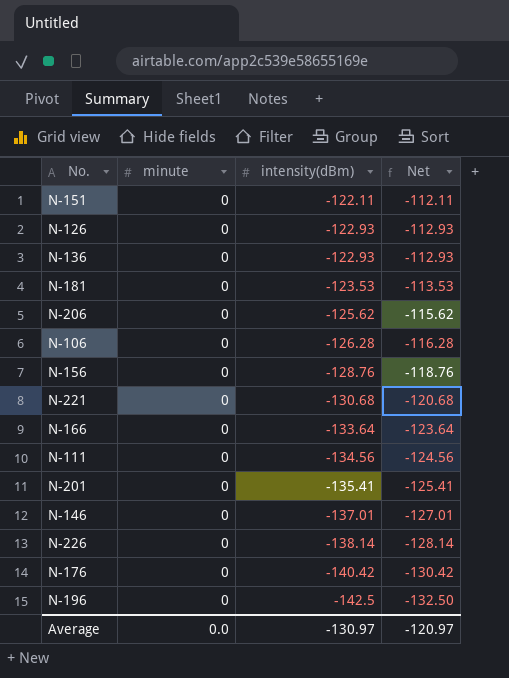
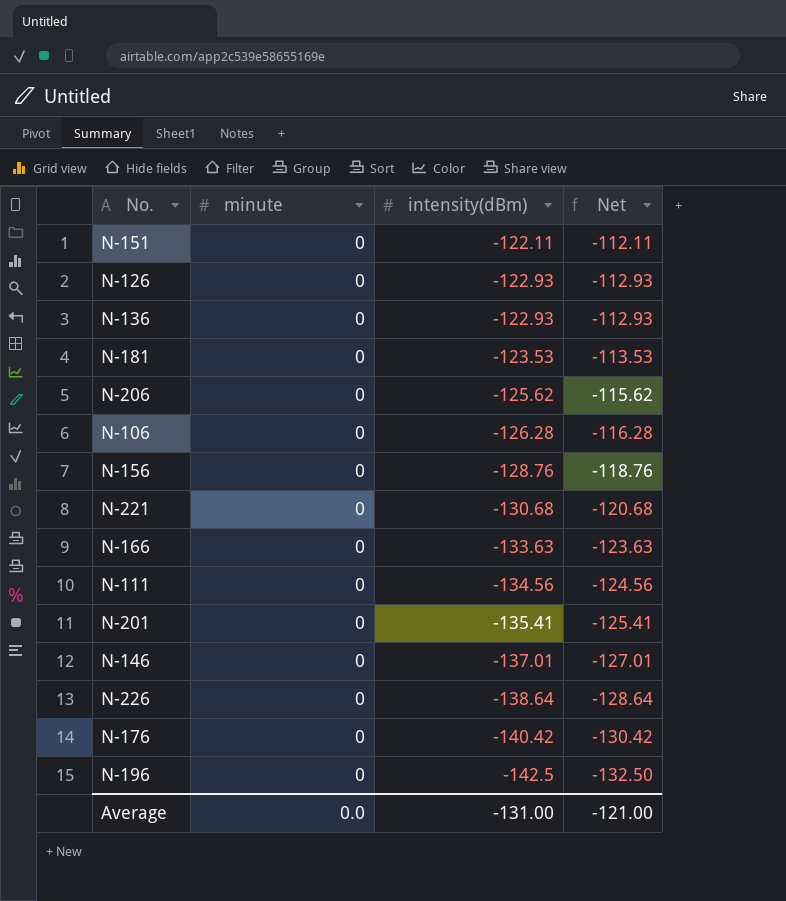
N-166 | intensity(dBm): -133.64 -> -133.63
N-166 | Net: -123.64 -> -123.63
N-226 | intensity(dBm): -138.14 -> -138.64
N-226 | Net: -128.14 -> -128.64
Average | intensity(dBm): -130.97 -> -131.00
Average | Net: -120.97 -> -121.00

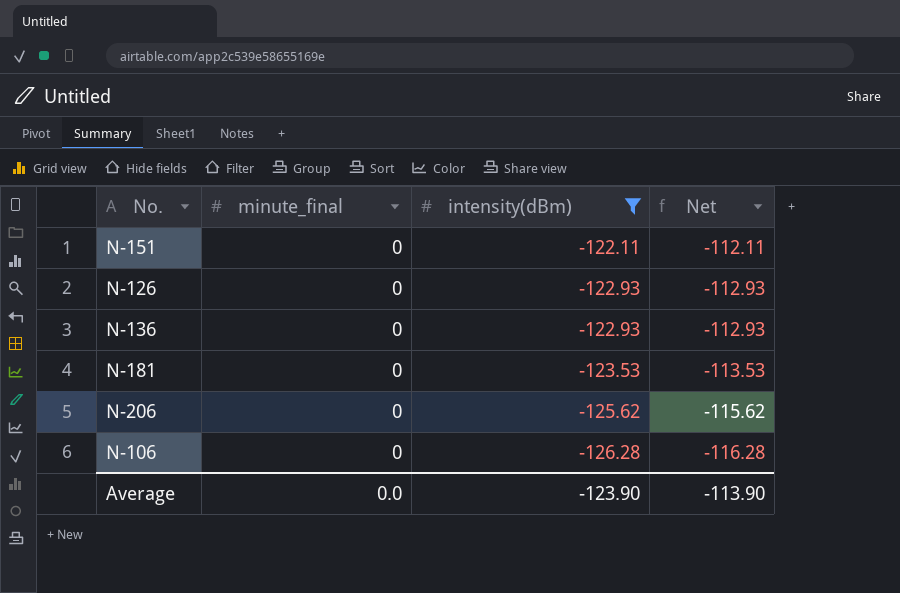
filter: none -> intensity(dBm) >= -126.28
column name: minute -> minute_final
Average | intensity(dBm): -131.00 -> -123.90
Average | Net: -121.00 -> -113.90

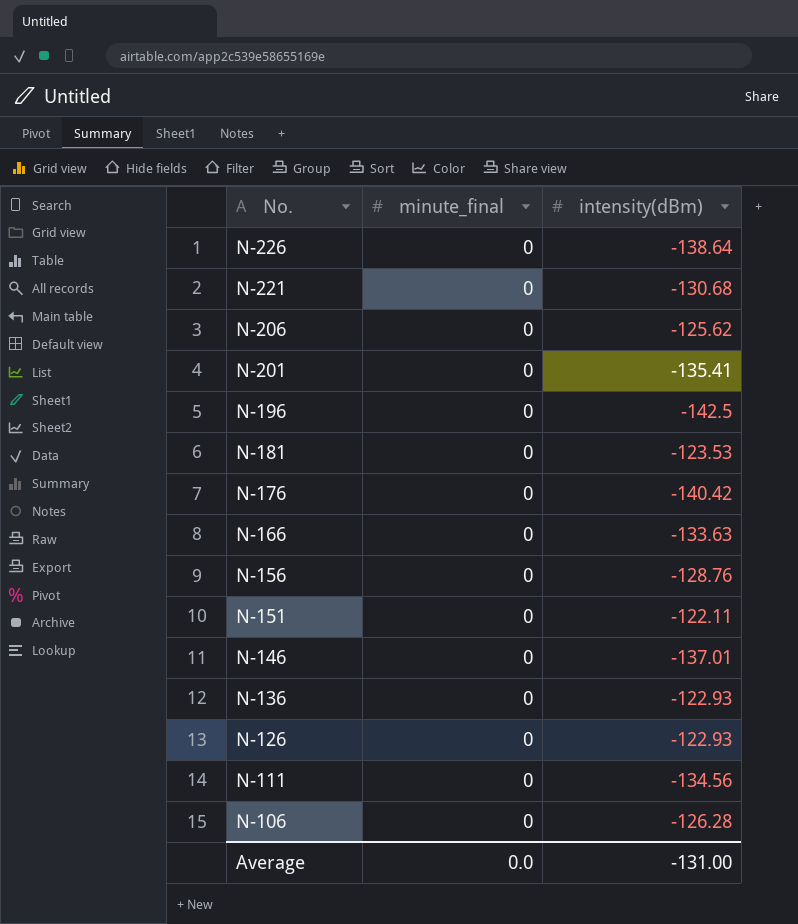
filter: intensity(dBm) >= -126.28 -> none
row order: intensity(dBm) descending -> No. descending
column Net | formula: [intensity(dBm)] + 10 -> none
Average | intensity(dBm): -123.90 -> -131.00

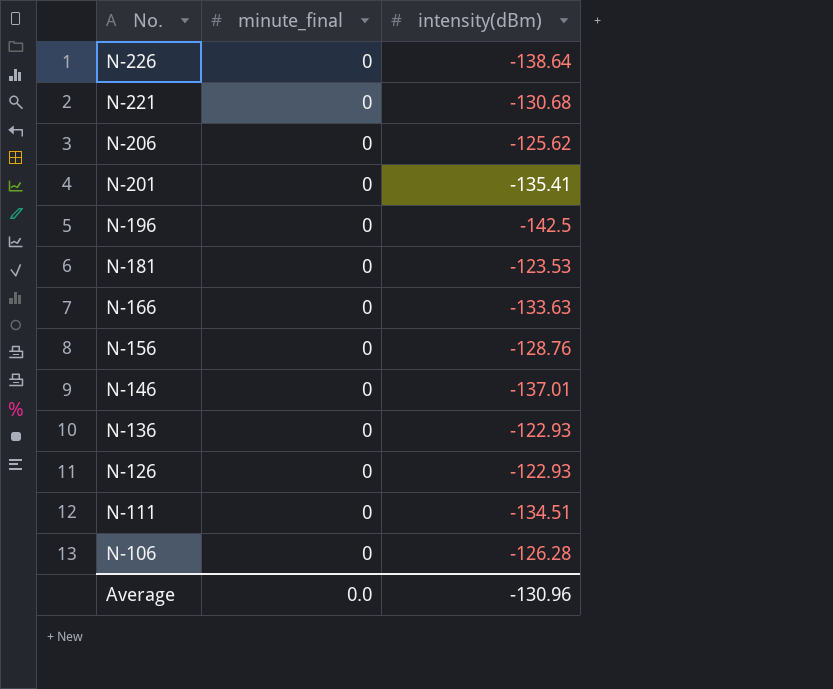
row N-176: 0 | -140.42 -> none
row N-151: 0 | -122.11 -> none
N-111 | intensity(dBm): -134.56 -> -134.51
Average | intensity(dBm): -131.00 -> -130.96

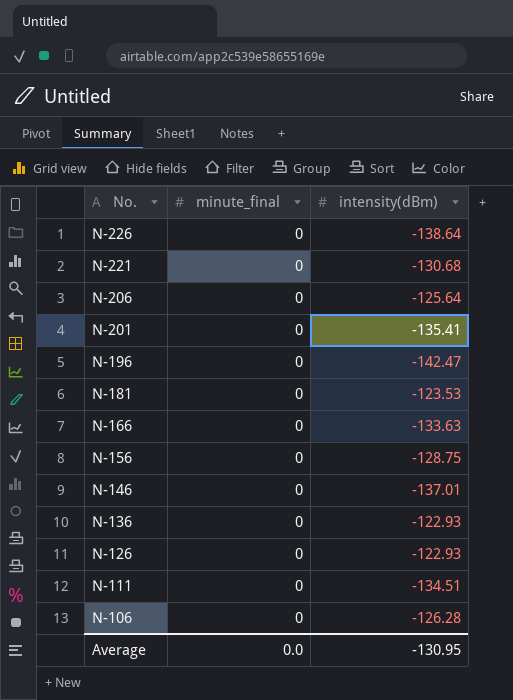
N-206 | intensity(dBm): -125.62 -> -125.64
N-196 | intensity(dBm): -142.5 -> -142.47
N-156 | intensity(dBm): -128.76 -> -128.75
Average | intensity(dBm): -130.96 -> -130.95

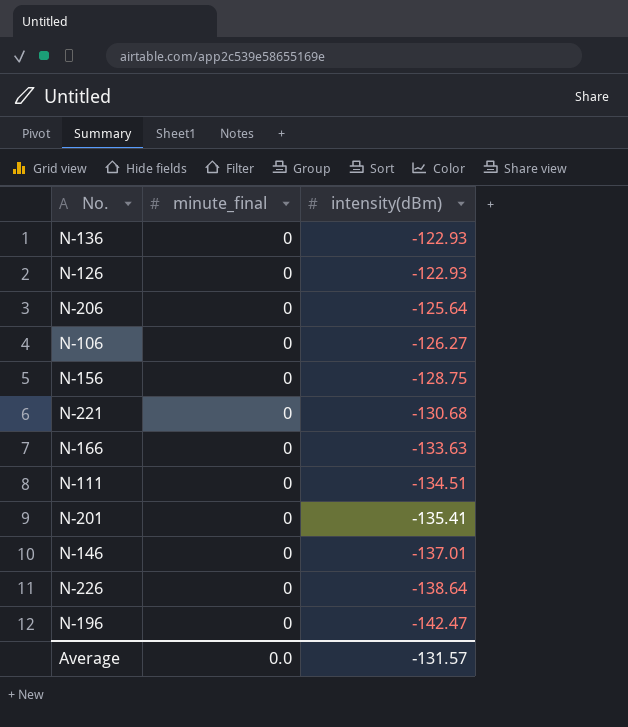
row order: No. descending -> intensity(dBm) descending
row N-181: 0 | -123.53 -> none
N-106 | intensity(dBm): -126.28 -> -126.27
Average | intensity(dBm): -130.95 -> -131.57

